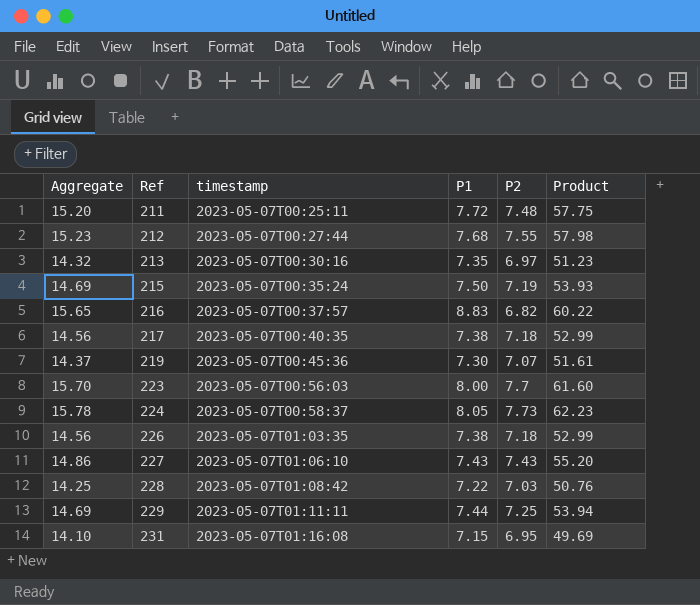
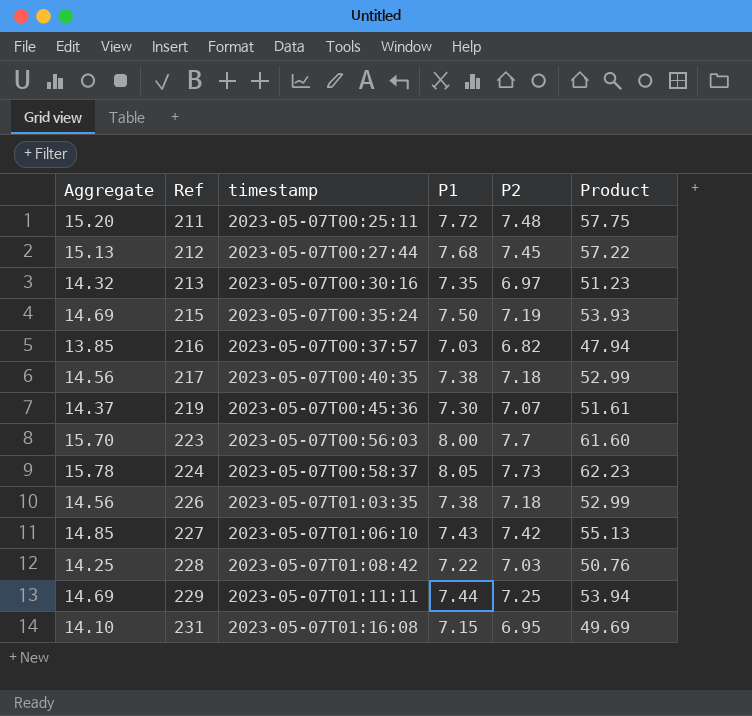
212 | Aggregate: 15.23 -> 15.13
212 | P2: 7.55 -> 7.45
212 | Product: 57.98 -> 57.22
216 | Aggregate: 15.65 -> 13.85
216 | P1: 8.83 -> 7.03
216 | Product: 60.22 -> 47.94
227 | Aggregate: 14.86 -> 14.85
227 | P2: 7.43 -> 7.42
227 | Product: 55.20 -> 55.13

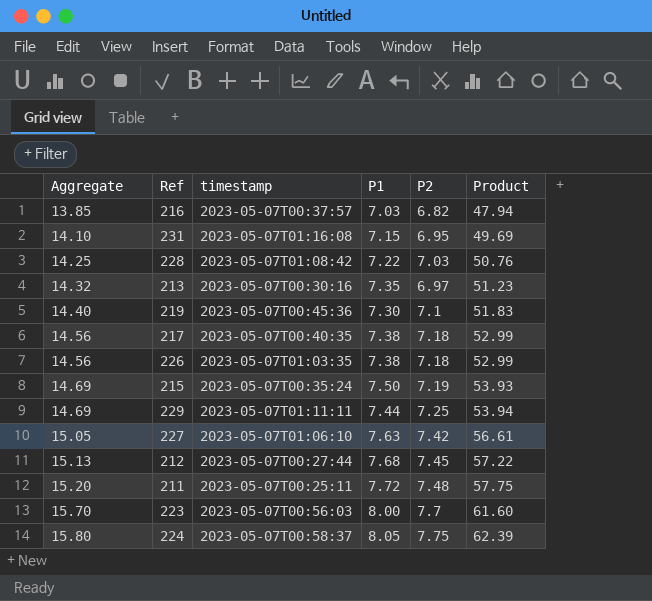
row order: Ref ascending -> Aggregate ascending
219 | Aggregate: 14.37 -> 14.40
219 | P2: 7.07 -> 7.1
219 | Product: 51.61 -> 51.83
227 | Aggregate: 14.85 -> 15.05
227 | P1: 7.43 -> 7.63
227 | Product: 55.13 -> 56.61
224 | Aggregate: 15.78 -> 15.80
224 | P2: 7.73 -> 7.75
224 | Product: 62.23 -> 62.39

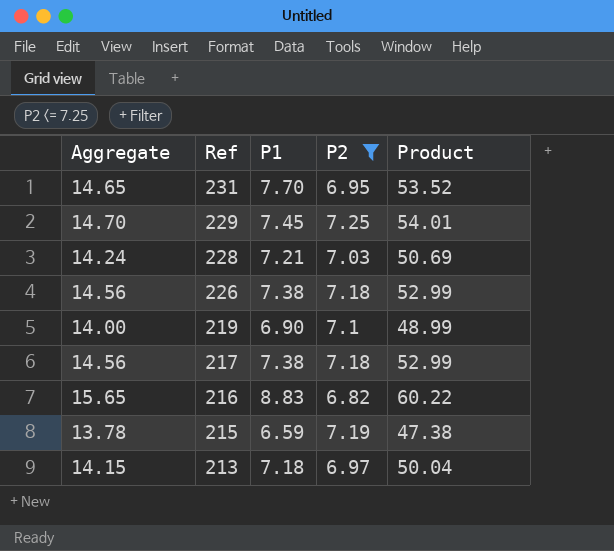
filter: none -> P2 <= 7.25
row order: Aggregate ascending -> Ref descending
column timestamp | position: 3 -> none
231 | Aggregate: 14.10 -> 14.65
231 | P1: 7.15 -> 7.70
231 | Product: 49.69 -> 53.52
229 | Aggregate: 14.69 -> 14.70
229 | P1: 7.44 -> 7.45
229 | Product: 53.94 -> 54.01
228 | Aggregate: 14.25 -> 14.24
228 | P1: 7.22 -> 7.21
228 | Product: 50.76 -> 50.69
219 | Aggregate: 14.40 -> 14.00
219 | P1: 7.30 -> 6.90
219 | Product: 51.83 -> 48.99
216 | Aggregate: 13.85 -> 15.65
216 | P1: 7.03 -> 8.83
216 | Product: 47.94 -> 60.22
215 | Aggregate: 14.69 -> 13.78
215 | P1: 7.50 -> 6.59
215 | Product: 53.93 -> 47.38
213 | Aggregate: 14.32 -> 14.15
213 | P1: 7.35 -> 7.18
213 | Product: 51.23 -> 50.04

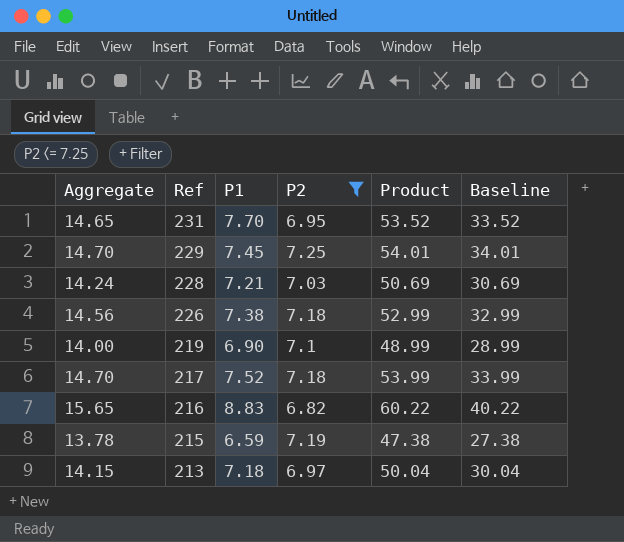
column Baseline | formula: none -> [Product] - 20
217 | Aggregate: 14.56 -> 14.70
217 | P1: 7.38 -> 7.52
217 | Product: 52.99 -> 53.99

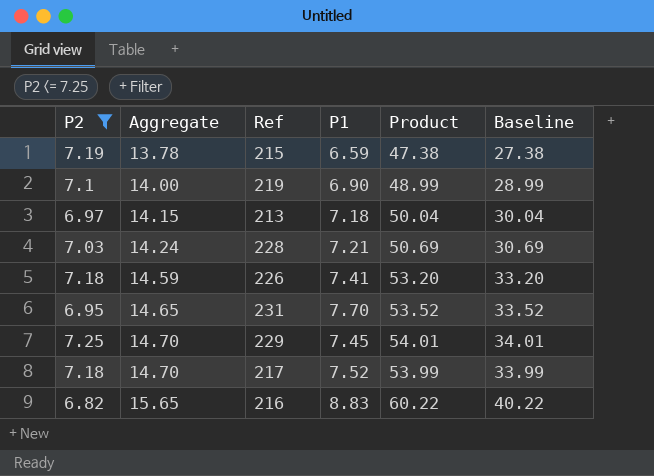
row order: Ref descending -> Aggregate ascending
column P2 | position: 4 -> 1
226 | Aggregate: 14.56 -> 14.59
226 | P1: 7.38 -> 7.41
226 | Product: 52.99 -> 53.20
226 | Baseline: 32.99 -> 33.20

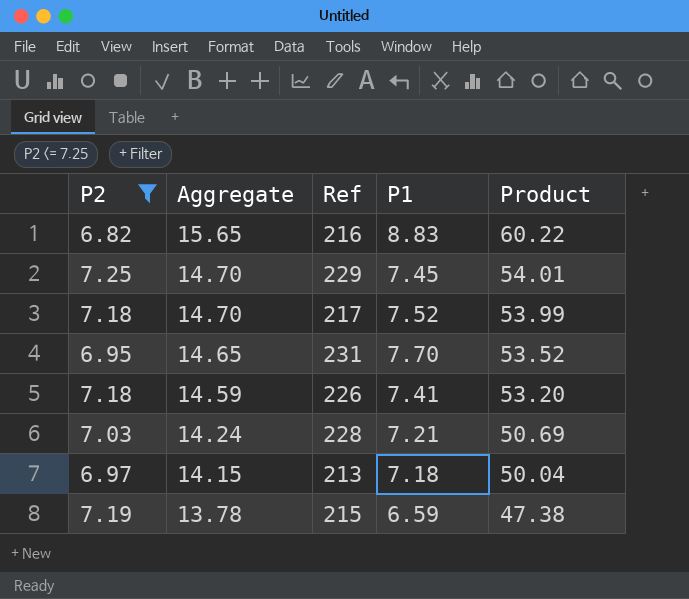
row order: Aggregate ascending -> Aggregate descending
column Baseline | formula: [Product] - 20 -> none
row 219: 7.1 | 14.00 | 6.90 | 48.99 | 28.99 -> none

